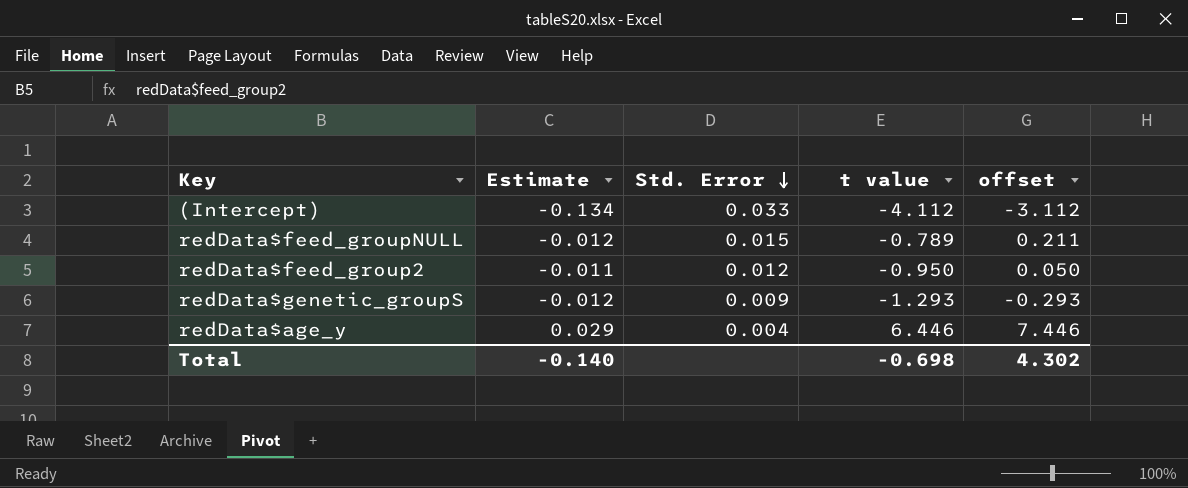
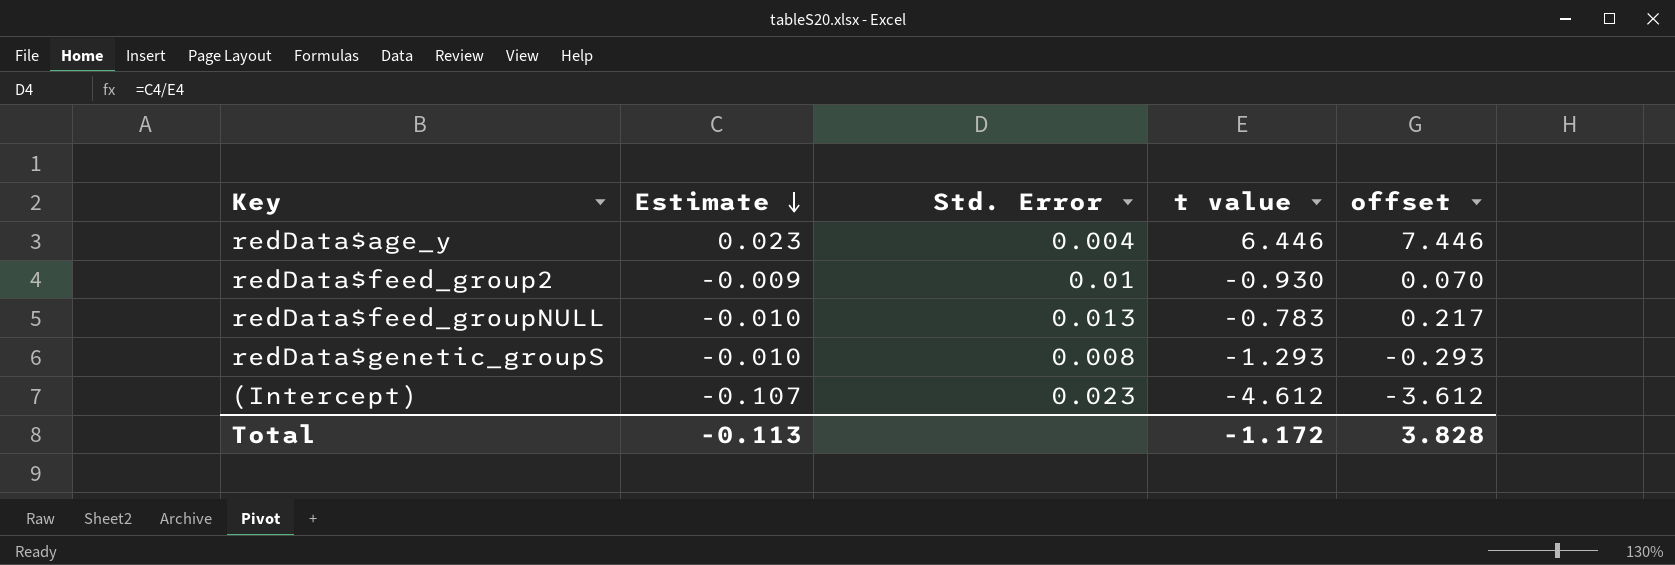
row order: Std. Error descending -> Estimate descending
redData$age_y | Estimate: 0.029 -> 0.023
redData$feed_group2 | Estimate: -0.011 -> -0.009
redData$feed_group2 | Std. Error: 0.012 -> 0.01
redData$feed_group2 | t value: -0.950 -> -0.930
redData$feed_group2 | offset: 0.050 -> 0.070
redData$feed_groupNULL | Estimate: -0.012 -> -0.010
redData$feed_groupNULL | Std. Error: 0.015 -> 0.013
redData$feed_groupNULL | t value: -0.789 -> -0.783
redData$feed_groupNULL | offset: 0.211 -> 0.217
redData$genetic_groupS | Estimate: -0.012 -> -0.010
redData$genetic_groupS | Std. Error: 0.009 -> 0.008
(Intercept) | Estimate: -0.134 -> -0.107
(Intercept) | Std. Error: 0.033 -> 0.023
(Intercept) | t value: -4.112 -> -4.612
(Intercept) | offset: -3.112 -> -3.612
Total | Estimate: -0.140 -> -0.113
Total | t value: -0.698 -> -1.172
Total | offset: 4.302 -> 3.828

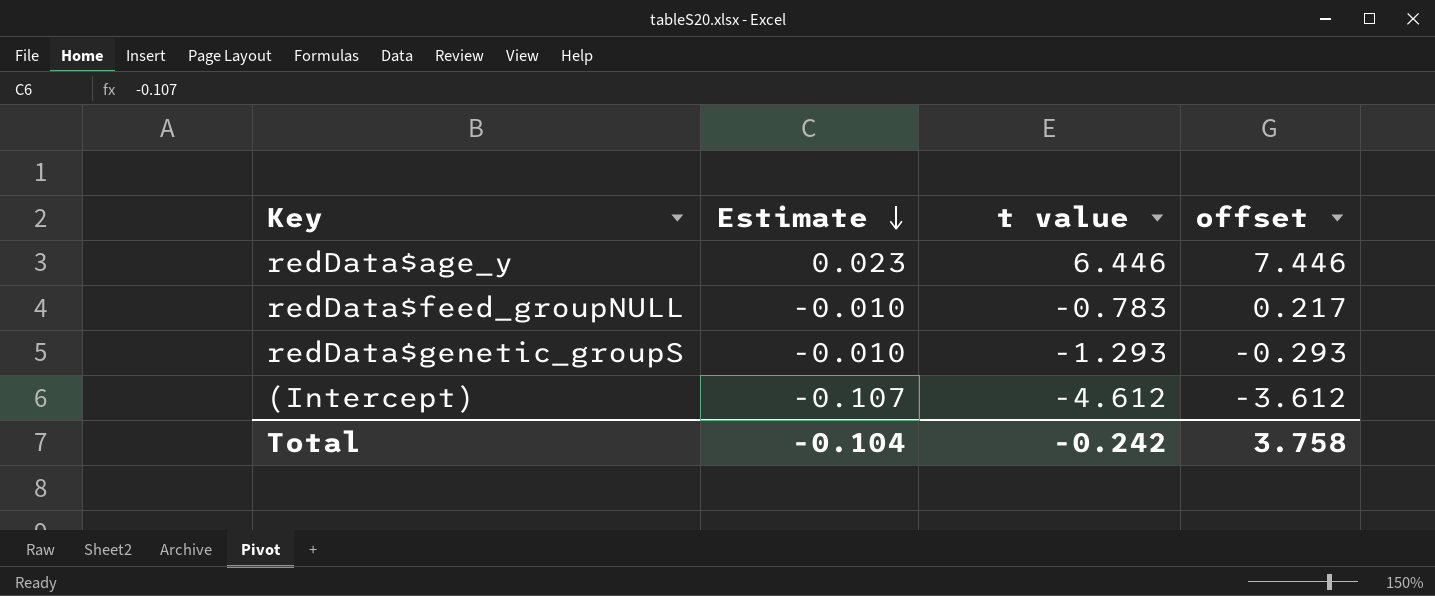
column Std. Error | formula: [Estimate] / [t value] -> none
row redData$feed_group2: -0.009 | 0.01 | -0.930 | 0.070 -> none
Total | Estimate: -0.113 -> -0.104
Total | t value: -1.172 -> -0.242
Total | offset: 3.828 -> 3.758

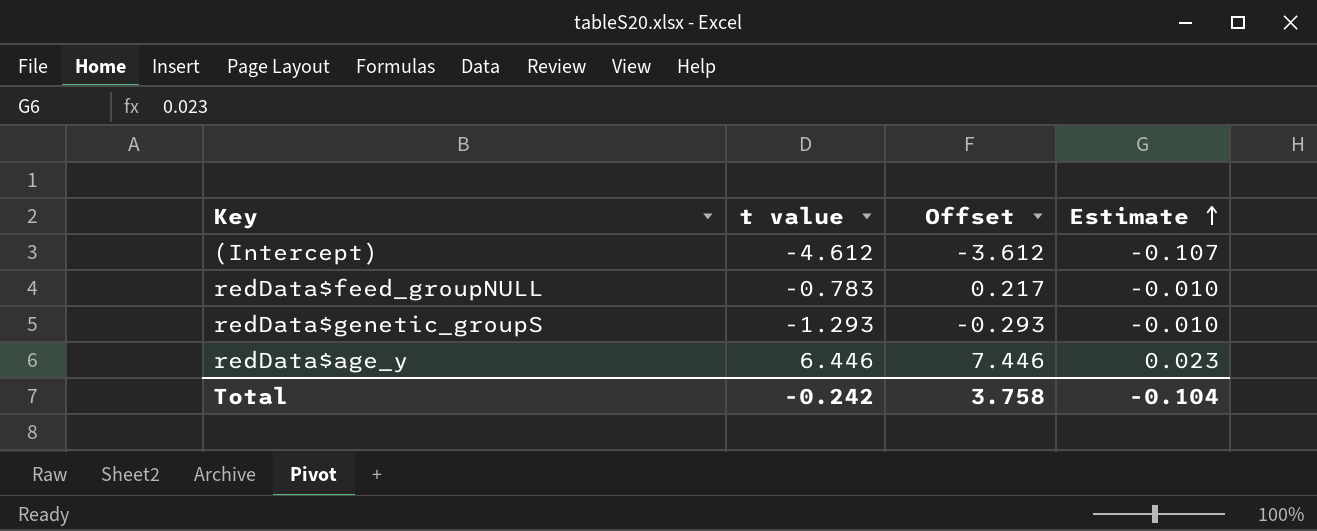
row order: Estimate descending -> Estimate ascending
column name: offset -> Offset
column Estimate | position: 2 -> 4

